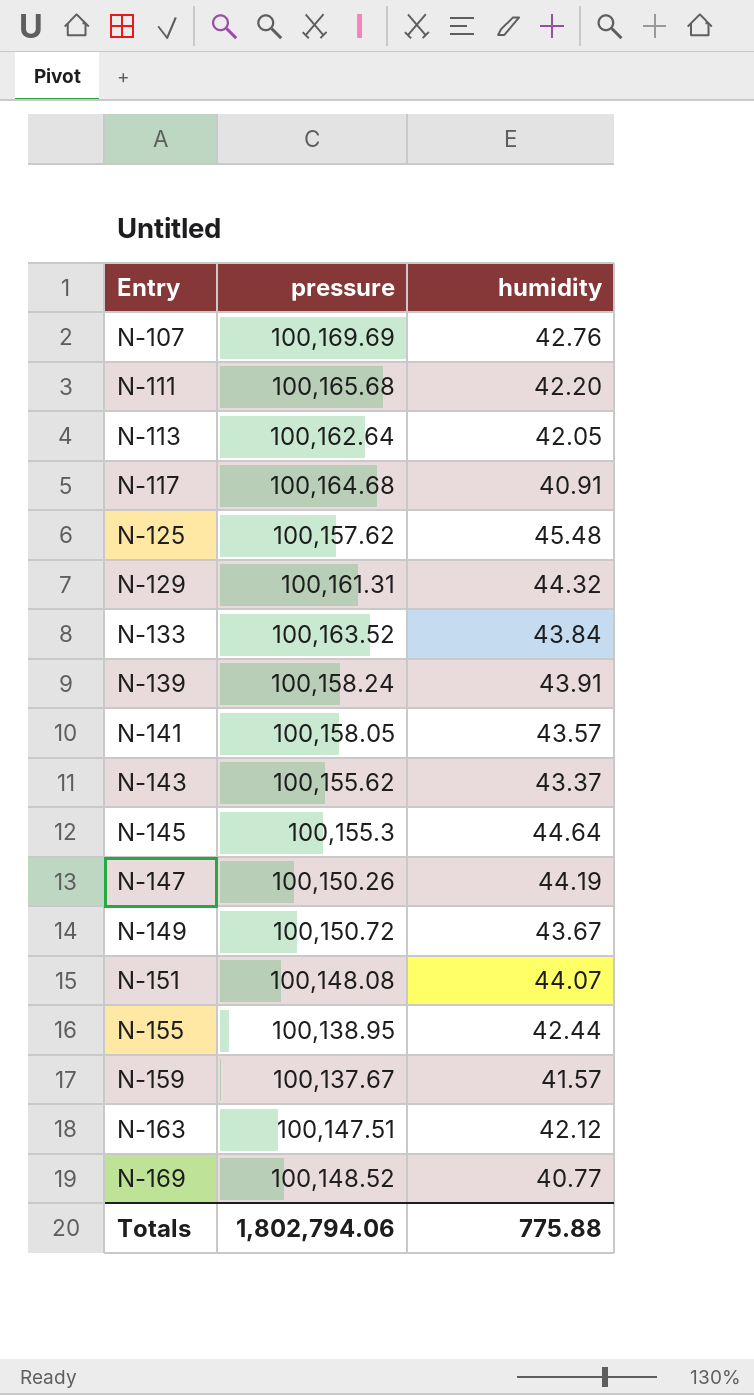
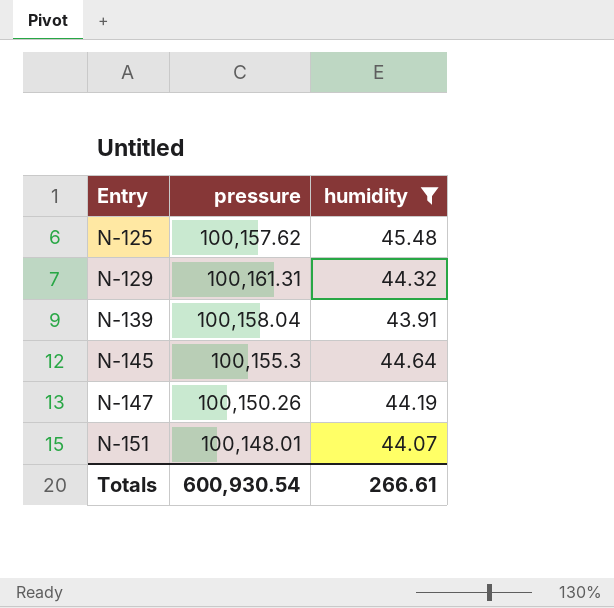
filter: none -> humidity >= 43.91
N-139 | pressure: 100,158.24 -> 100,158.04
N-151 | pressure: 100,148.08 -> 100,148.01
Totals | pressure: 1,802,794.06 -> 600,930.54
Totals | humidity: 775.88 -> 266.61

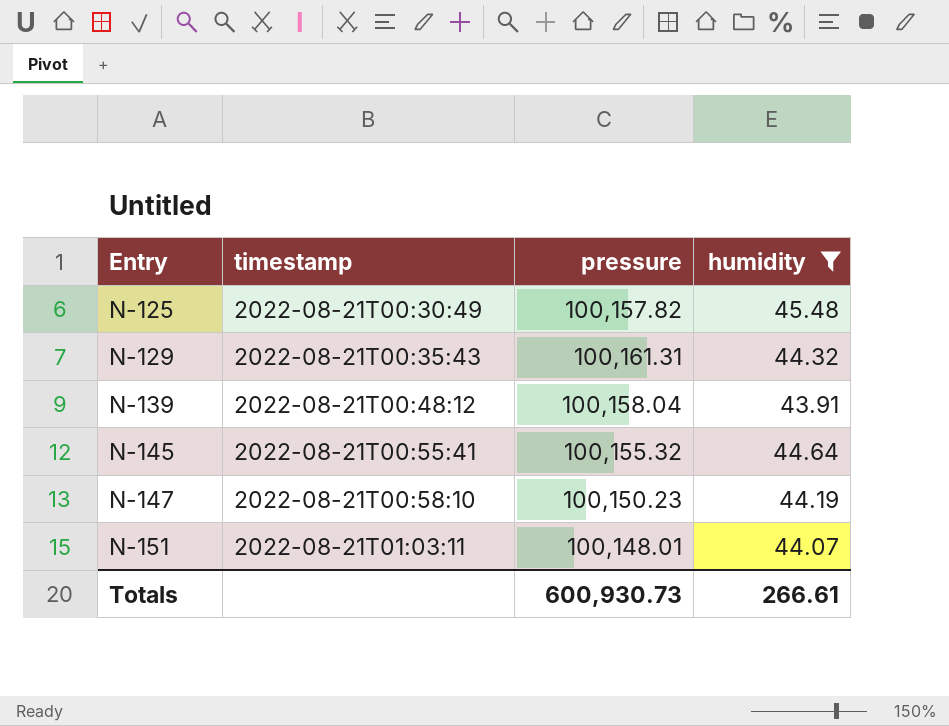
column timestamp | position: none -> 2
N-125 | pressure: 100,157.62 -> 100,157.82
N-145 | pressure: 100,155.3 -> 100,155.32
N-147 | pressure: 100,150.26 -> 100,150.23
Totals | pressure: 600,930.54 -> 600,930.73

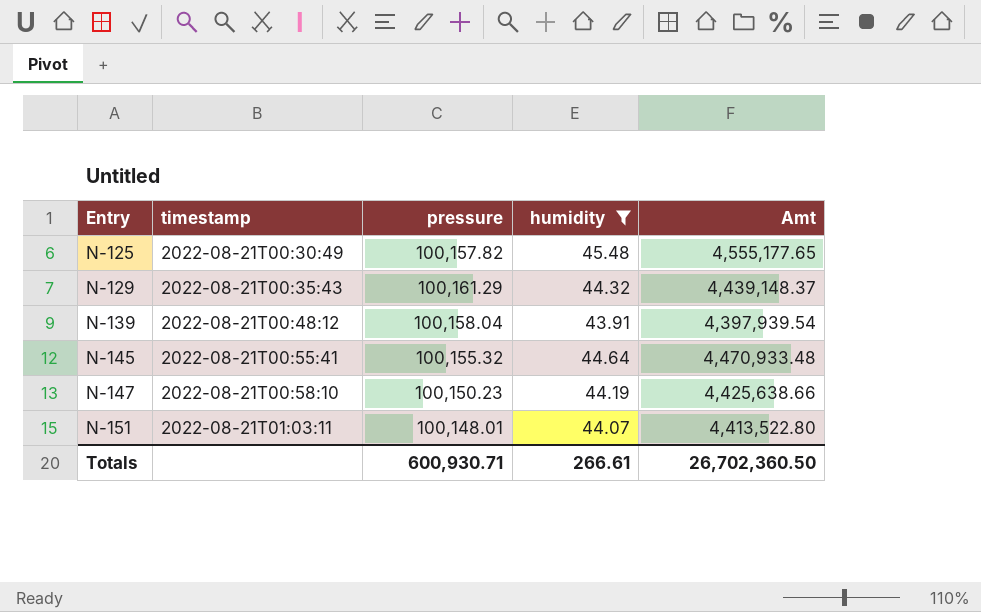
column Amt | formula: none -> [pressure] * [humidity]
N-129 | pressure: 100,161.31 -> 100,161.29
Totals | pressure: 600,930.73 -> 600,930.71

